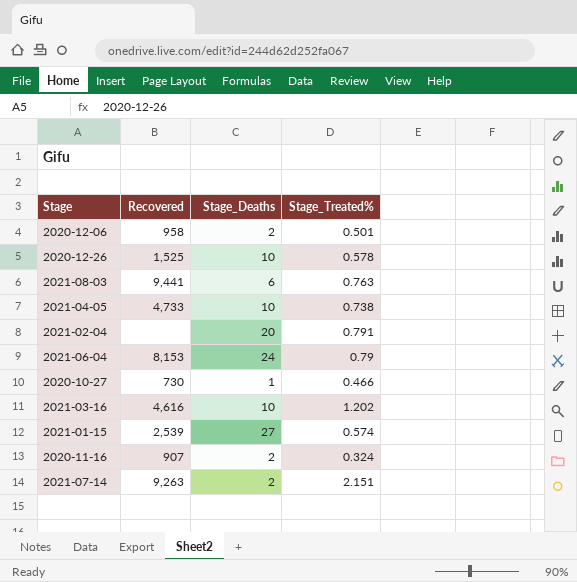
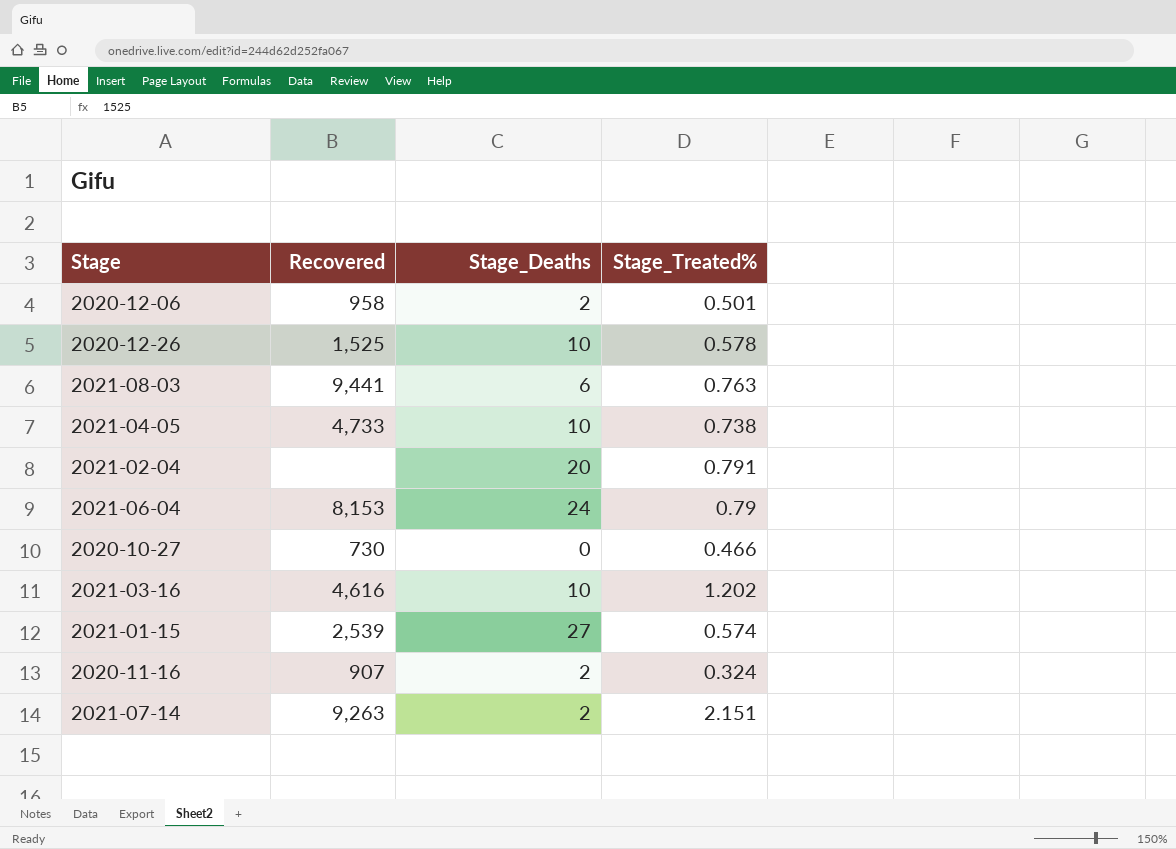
2020-10-27 | Stage_Deaths: 1 -> 0

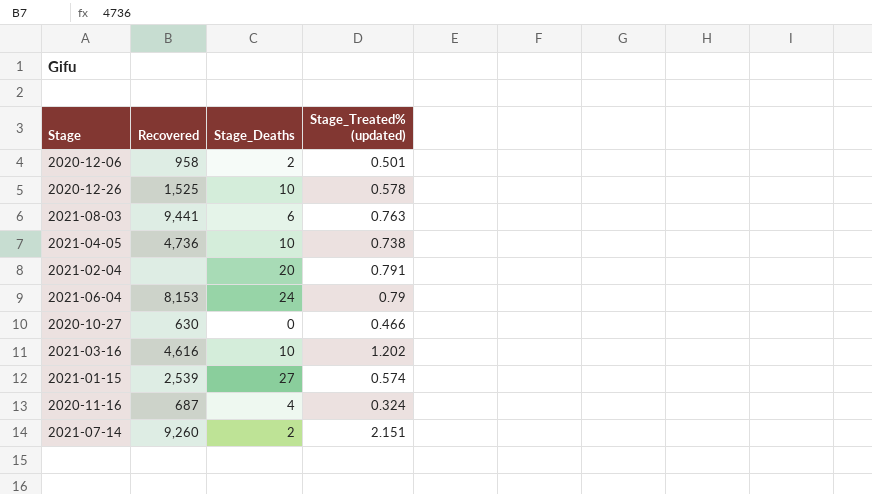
column name: Stage_Treated% -> Stage_Treated% (updated)
2021-04-05 | Recovered: 4,733 -> 4,736
2020-10-27 | Recovered: 730 -> 630
2020-11-16 | Recovered: 907 -> 687
2020-11-16 | Stage_Deaths: 2 -> 4
2021-07-14 | Recovered: 9,263 -> 9,260

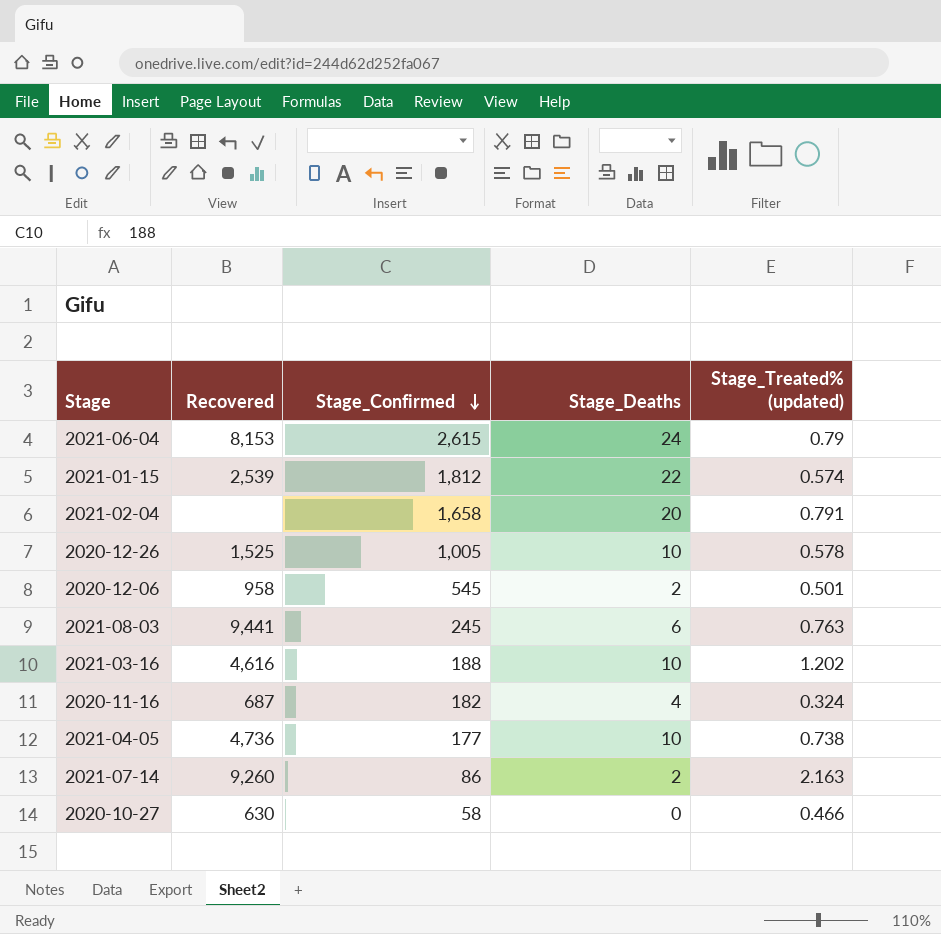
row order: none -> Stage_Confirmed descending
column Stage_Confirmed | position: none -> 3
2021-01-15 | Stage_Deaths: 27 -> 22
2021-07-14 | Stage_Treated% (updated): 2.151 -> 2.163

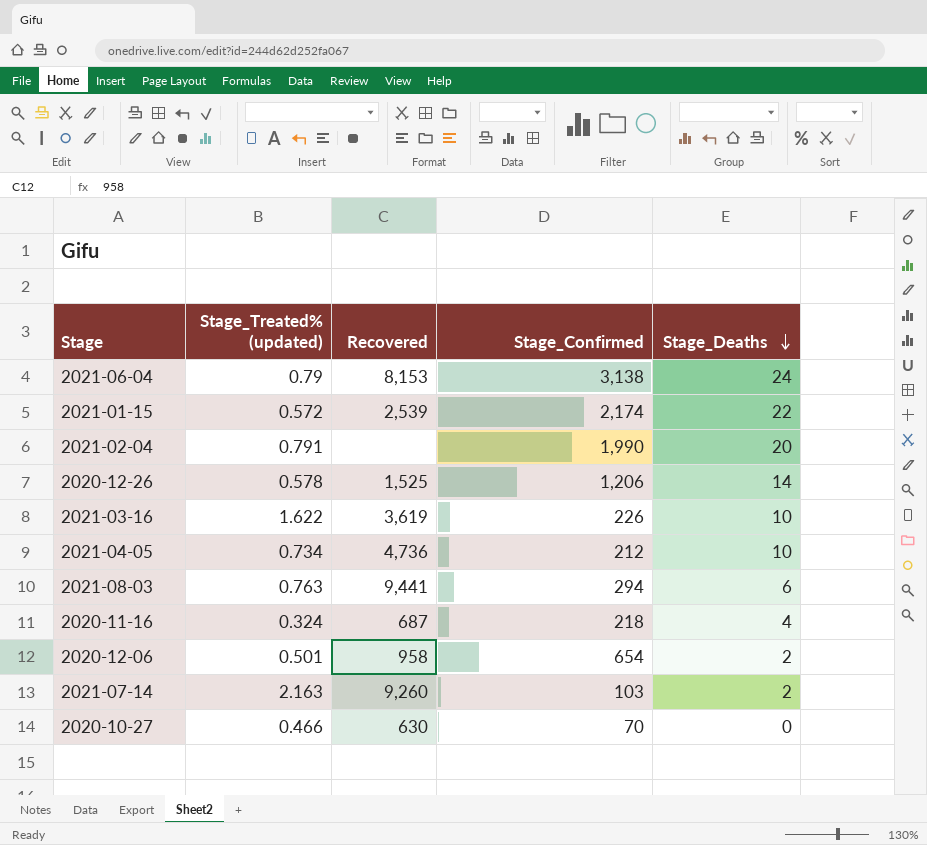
row order: Stage_Confirmed descending -> Stage_Deaths descending
column Stage_Treated% (updated) | position: 5 -> 2
2021-06-04 | Stage_Confirmed: 2,615 -> 3,138
2021-01-15 | Stage_Treated% (updated): 0.574 -> 0.572
2021-01-15 | Stage_Confirmed: 1,812 -> 2,174
2021-02-04 | Stage_Confirmed: 1,658 -> 1,990
2020-12-26 | Stage_Confirmed: 1,005 -> 1,206
2020-12-26 | Stage_Deaths: 10 -> 14
2021-03-16 | Stage_Treated% (updated): 1.202 -> 1.622
2021-03-16 | Recovered: 4,616 -> 3,619
2021-03-16 | Stage_Confirmed: 188 -> 226
2021-04-05 | Stage_Treated% (updated): 0.738 -> 0.734
2021-04-05 | Stage_Confirmed: 177 -> 212
2021-08-03 | Stage_Confirmed: 245 -> 294
2020-11-16 | Stage_Confirmed: 182 -> 218
2020-12-06 | Stage_Confirmed: 545 -> 654
2021-07-14 | Stage_Confirmed: 86 -> 103
2020-10-27 | Stage_Confirmed: 58 -> 70

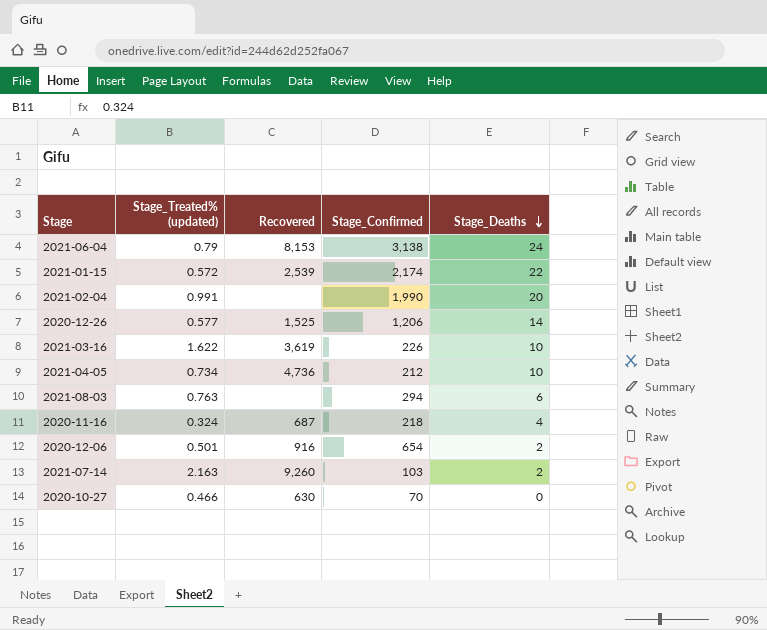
2021-02-04 | Stage_Treated% (updated): 0.791 -> 0.991
2020-12-26 | Stage_Treated% (updated): 0.578 -> 0.577
2021-08-03 | Recovered: 9,441 -> none
2020-12-06 | Recovered: 958 -> 916

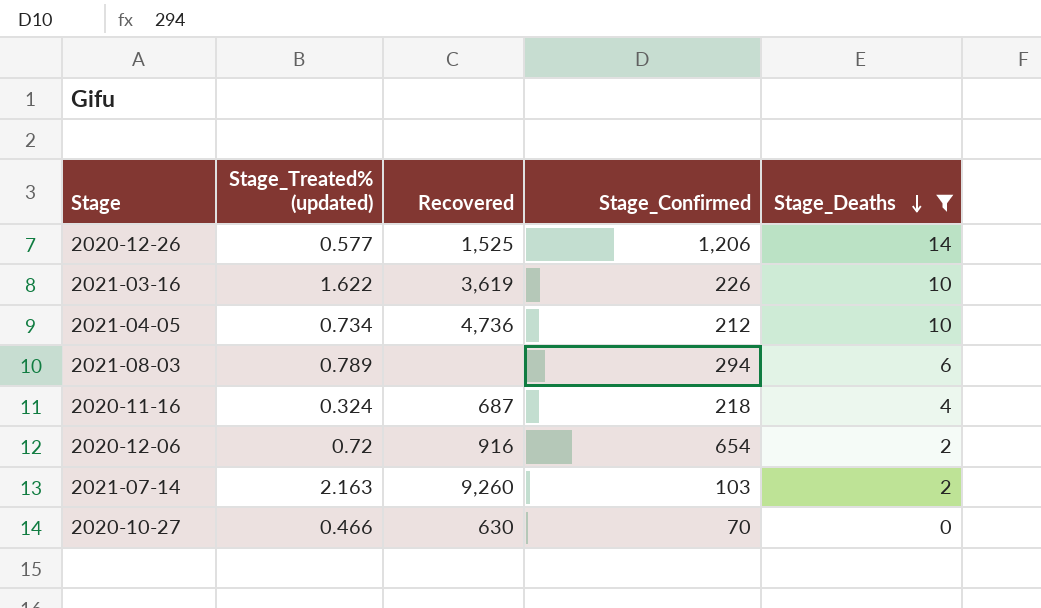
filter: none -> Stage_Deaths <= 14
2021-08-03 | Stage_Treated% (updated): 0.763 -> 0.789
2020-12-06 | Stage_Treated% (updated): 0.501 -> 0.72

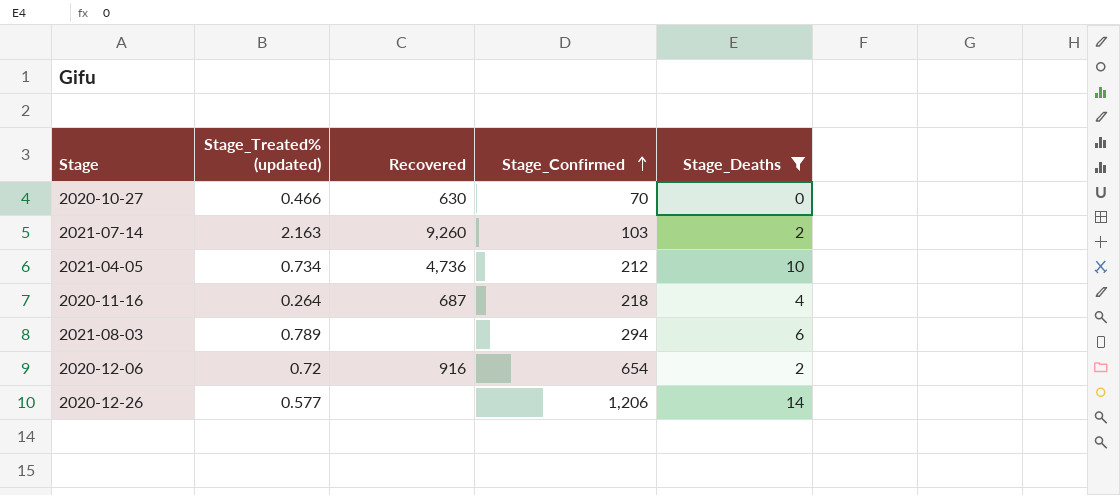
row order: Stage_Deaths descending -> Stage_Confirmed ascending
row 2021-03-16: 1.622 | 3,619 | 226 | 10 -> none
2020-11-16 | Stage_Treated% (updated): 0.324 -> 0.264
2020-12-26 | Recovered: 1,525 -> none

